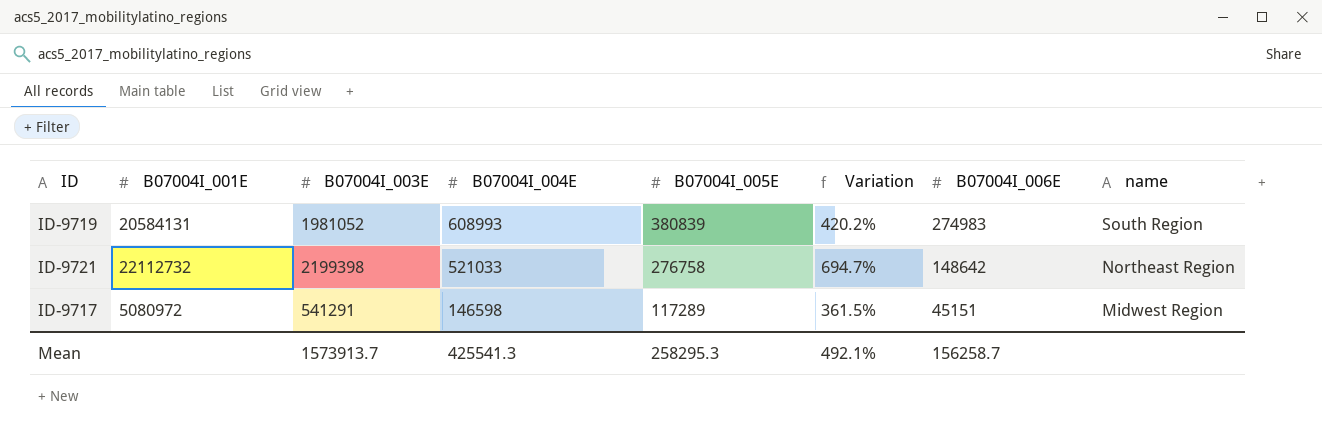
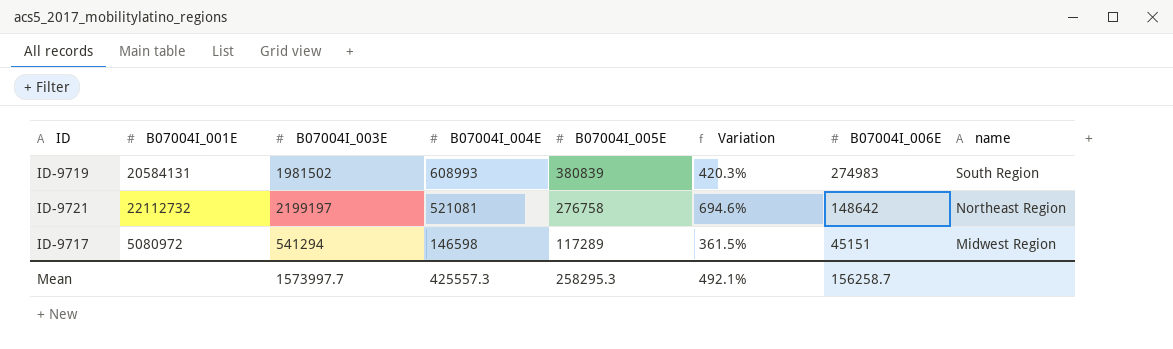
ID-9719 | B07004I_003E: 1981052 -> 1981502
ID-9719 | Variation: 420.2% -> 420.3%
ID-9721 | B07004I_003E: 2199398 -> 2199197
ID-9721 | B07004I_004E: 521033 -> 521081
ID-9721 | Variation: 694.7% -> 694.6%
ID-9717 | B07004I_003E: 541291 -> 541294
Mean | B07004I_003E: 1573913.7 -> 1573997.7
Mean | B07004I_004E: 425541.3 -> 425557.3

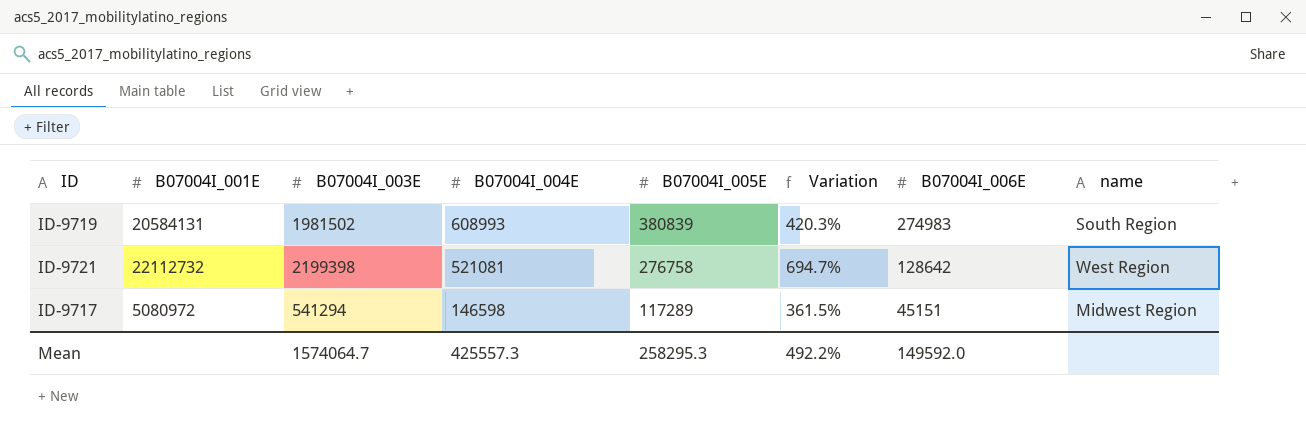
ID-9721 | B07004I_003E: 2199197 -> 2199398
ID-9721 | Variation: 694.6% -> 694.7%
ID-9721 | B07004I_006E: 148642 -> 128642
ID-9721 | name: Northeast Region -> West Region
Mean | B07004I_003E: 1573997.7 -> 1574064.7
Mean | Variation: 492.1% -> 492.2%
Mean | B07004I_006E: 156258.7 -> 149592.0

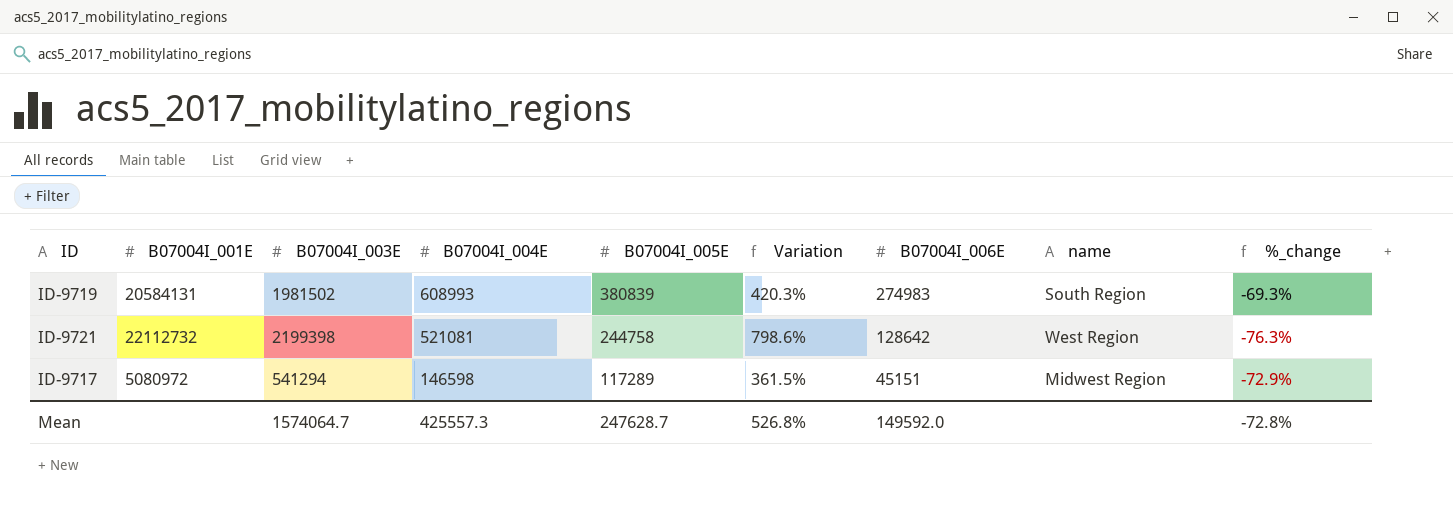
column %_change | formula: none -> ([B07004I_004E] - [B07004I_003E]) / [B07004I_003E]
ID-9721 | B07004I_005E: 276758 -> 244758
ID-9721 | Variation: 694.7% -> 798.6%
Mean | B07004I_005E: 258295.3 -> 247628.7
Mean | Variation: 492.2% -> 526.8%

